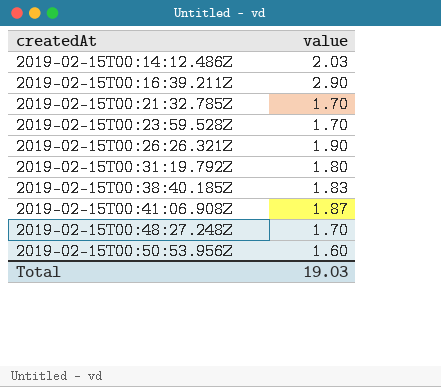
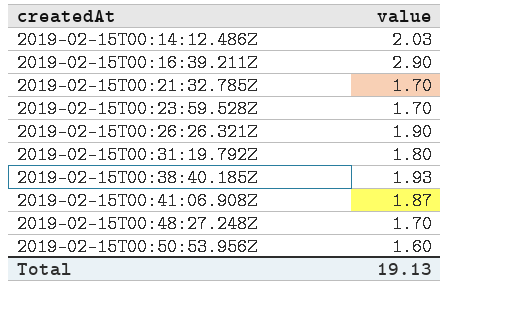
2019-02-15T00:38:40.185Z | value: 1.83 -> 1.93
Total | value: 19.03 -> 19.13

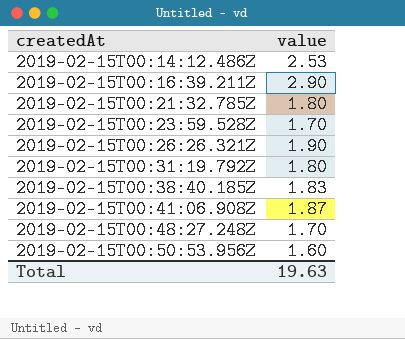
2019-02-15T00:14:12.486Z | value: 2.03 -> 2.53
2019-02-15T00:21:32.785Z | value: 1.70 -> 1.80
2019-02-15T00:38:40.185Z | value: 1.93 -> 1.83
Total | value: 19.13 -> 19.63

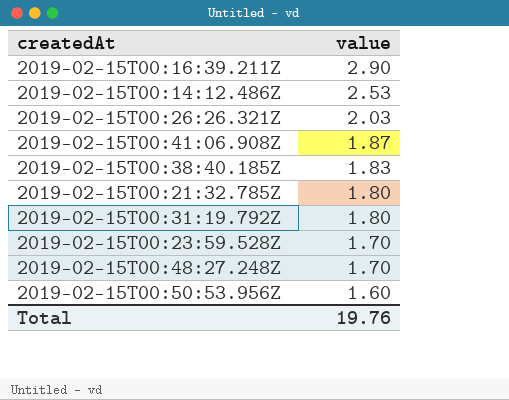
row order: createdAt ascending -> value descending
2019-02-15T00:26:26.321Z | value: 1.90 -> 2.03
Total | value: 19.63 -> 19.76

